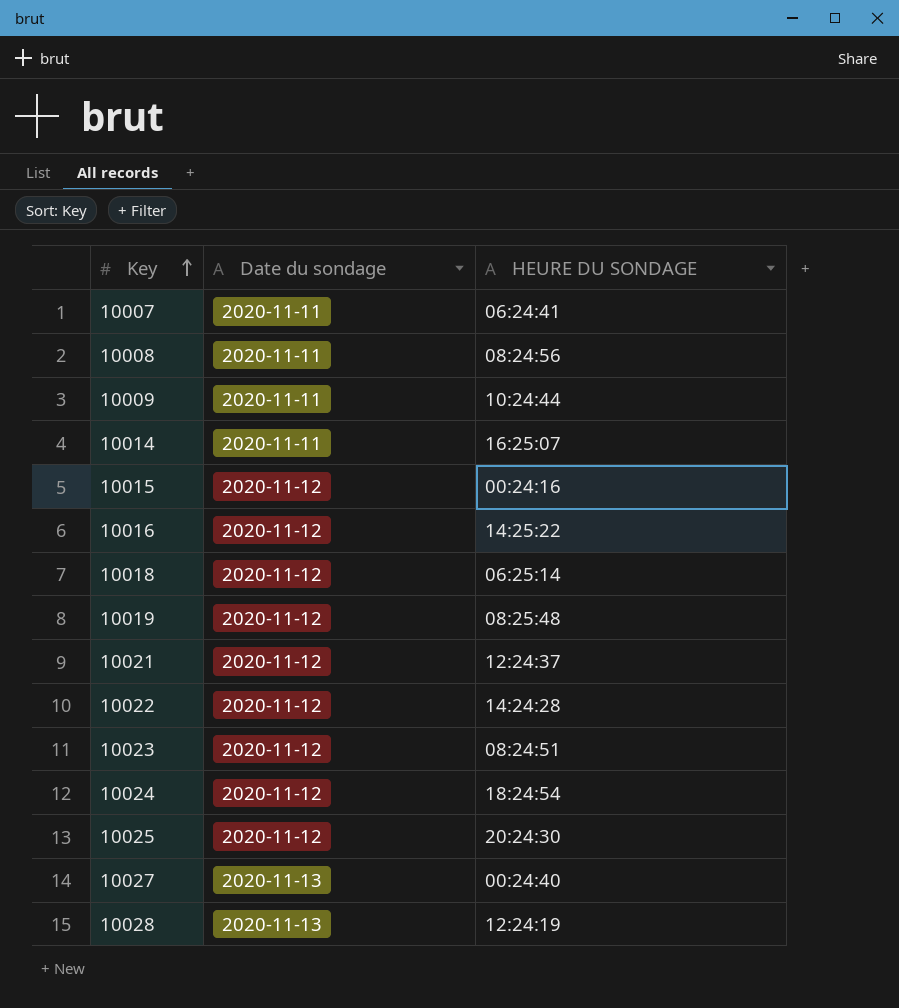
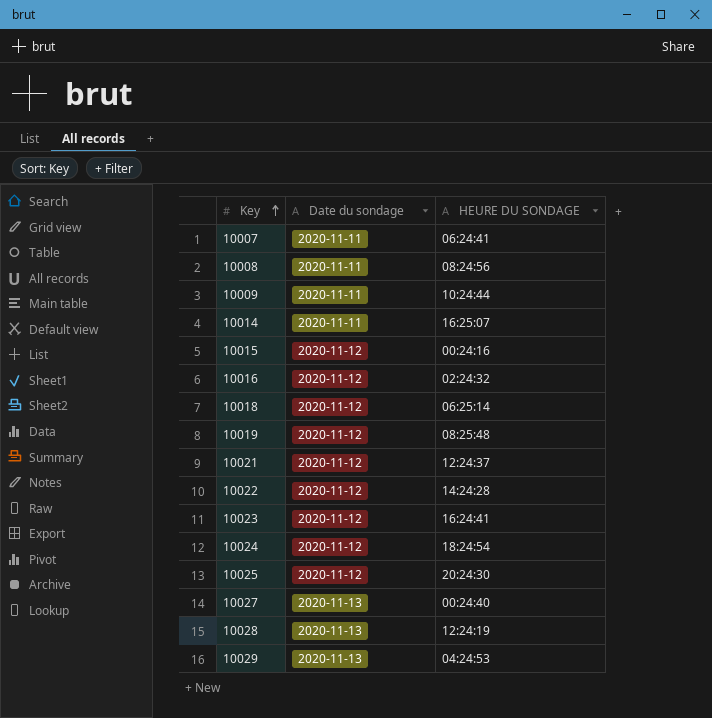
10016 | HEURE DU SONDAGE: 14:25:22 -> 02:24:32
10023 | HEURE DU SONDAGE: 08:24:51 -> 16:24:41
row 10029: none -> 2020-11-13 | 04:24:53

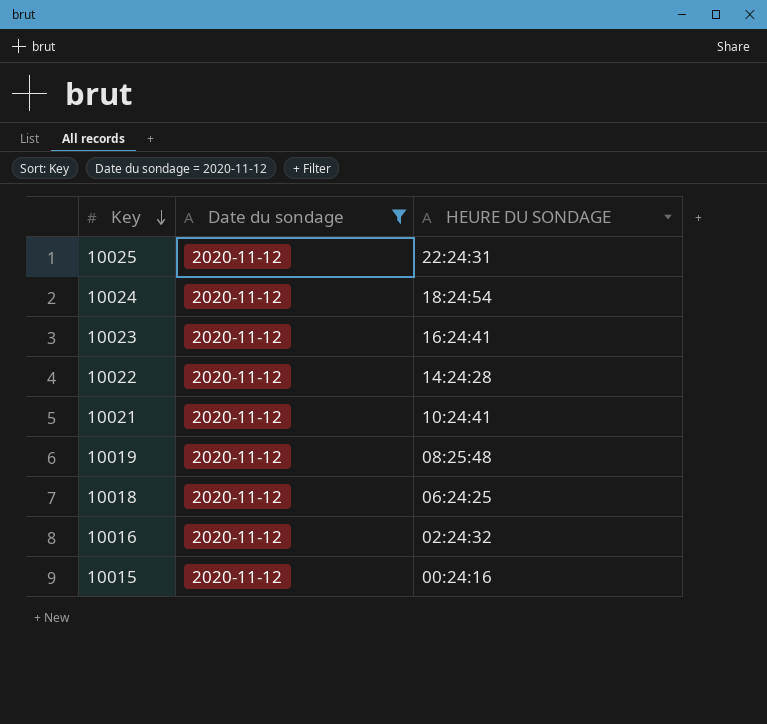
filter: none -> Date du sondage = 2020-11-12
row order: Key ascending -> Key descending
10025 | HEURE DU SONDAGE: 20:24:30 -> 22:24:31
10021 | HEURE DU SONDAGE: 12:24:37 -> 10:24:41
10018 | HEURE DU SONDAGE: 06:25:14 -> 06:24:25

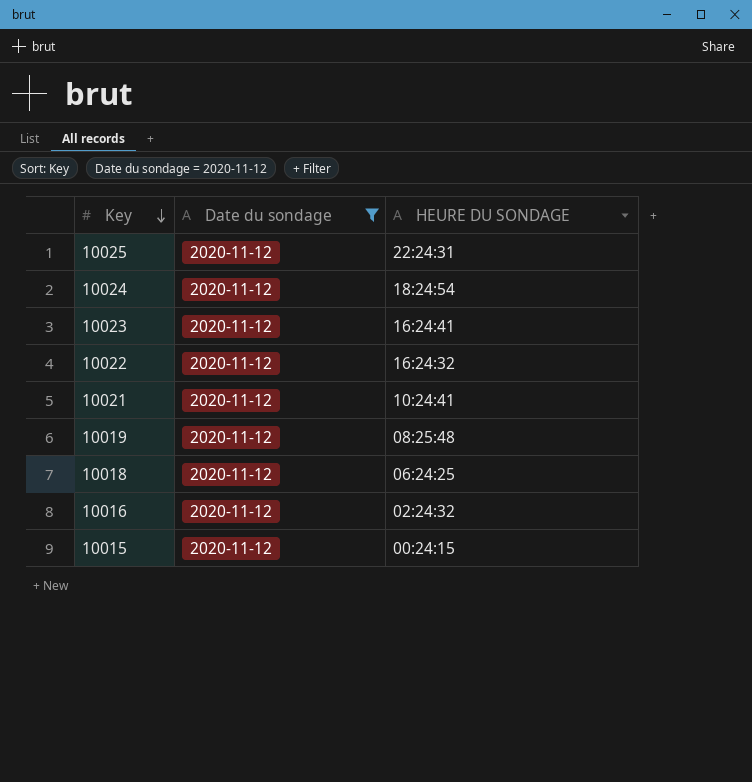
10022 | HEURE DU SONDAGE: 14:24:28 -> 16:24:32
10015 | HEURE DU SONDAGE: 00:24:16 -> 00:24:15

